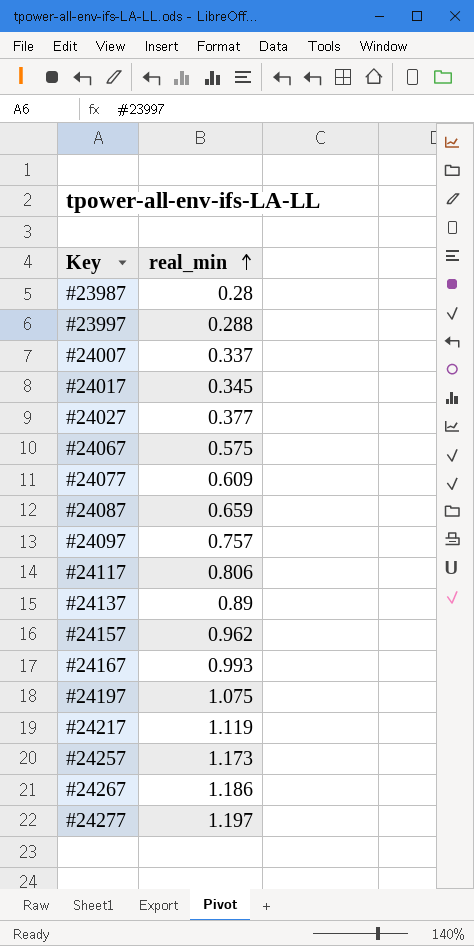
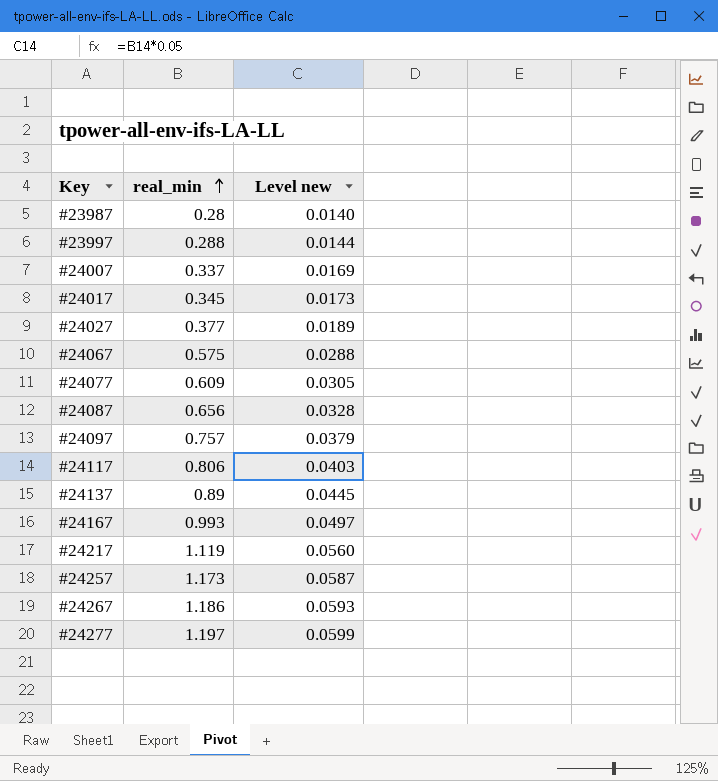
column Level new | formula: none -> [real_min] * 0.05
row #24157: 0.962 -> none
row #24197: 1.075 -> none
#24087 | real_min: 0.659 -> 0.656

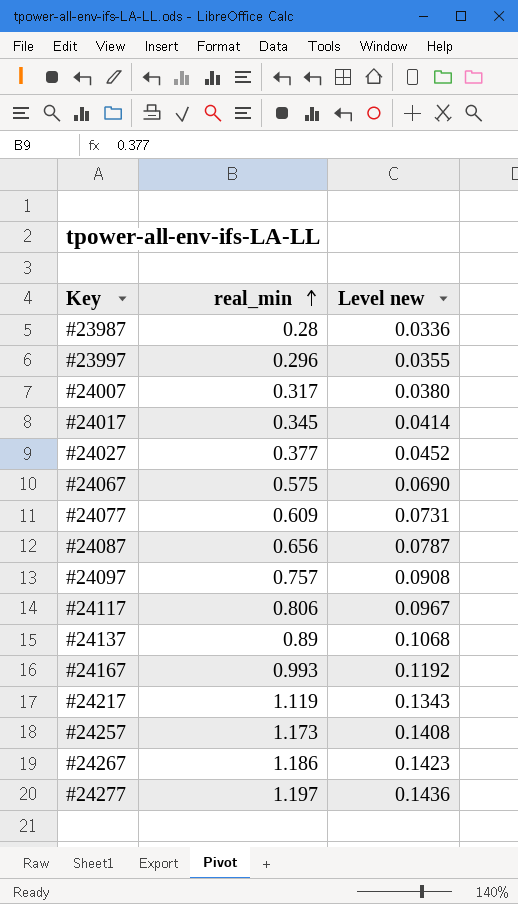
column Level new | formula: [real_min] * 0.05 -> [real_min] * 0.12
#23997 | real_min: 0.288 -> 0.296
#24007 | real_min: 0.337 -> 0.317

